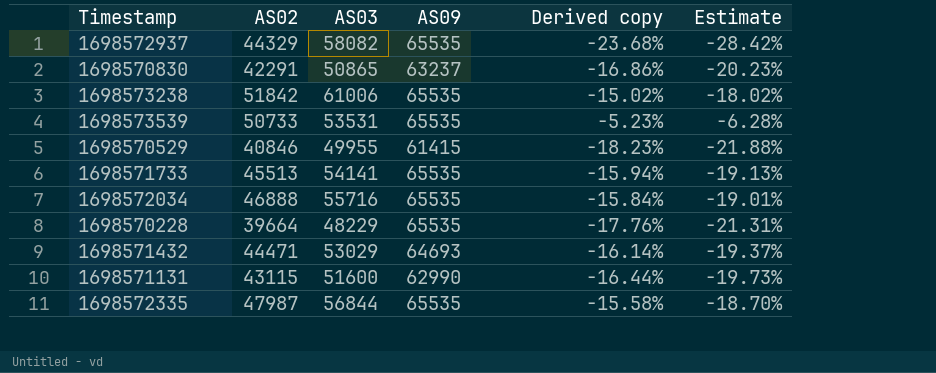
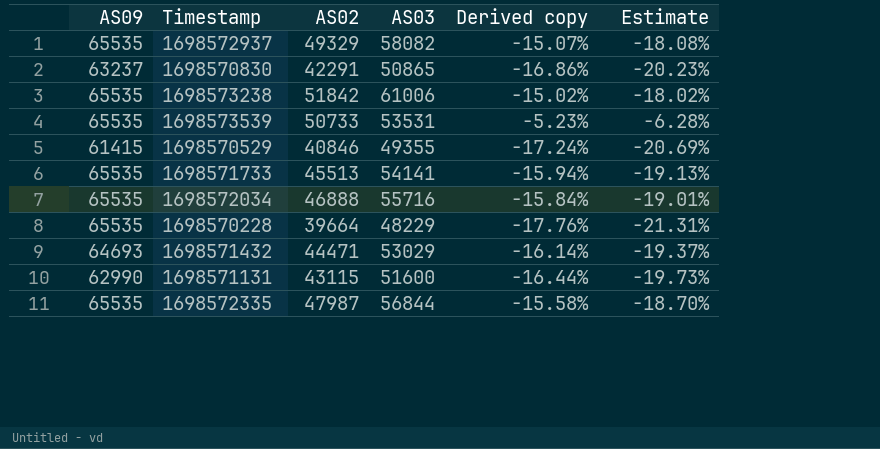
column AS09 | position: 4 -> 1
1698572937 | AS02: 44329 -> 49329
1698572937 | Derived copy: -23.68% -> -15.07%
1698572937 | Estimate: -28.42% -> -18.08%
1698570529 | AS03: 49955 -> 49355
1698570529 | Derived copy: -18.23% -> -17.24%
1698570529 | Estimate: -21.88% -> -20.69%

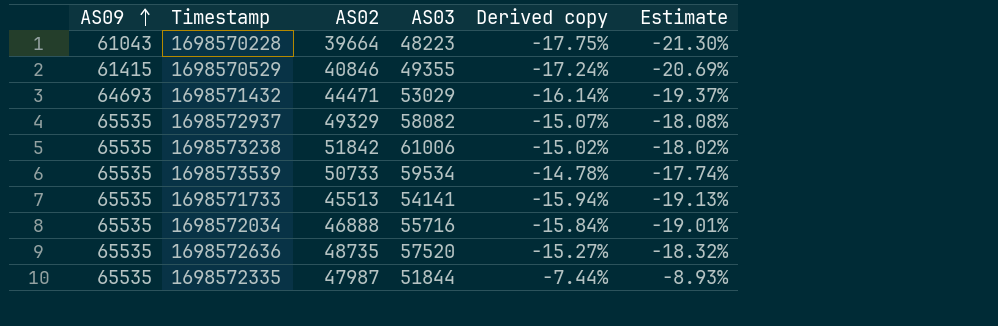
row order: none -> AS09 ascending
row 1698570830: 63237 | 42291 | 50865 | -16.86% | -20.23% -> none
row 1698571131: 62990 | 43115 | 51600 | -16.44% | -19.73% -> none
1698570228 | AS09: 65535 -> 61043
1698570228 | AS03: 48229 -> 48223
1698570228 | Derived copy: -17.76% -> -17.75%
1698570228 | Estimate: -21.31% -> -21.30%
1698573539 | AS03: 53531 -> 59534
1698573539 | Derived copy: -5.23% -> -14.78%
1698573539 | Estimate: -6.28% -> -17.74%
row 1698572636: none -> 65535 | 48735 | 57520 | -15.27% | -18.32%
1698572335 | AS03: 56844 -> 51844
1698572335 | Derived copy: -15.58% -> -7.44%
1698572335 | Estimate: -18.70% -> -8.93%

